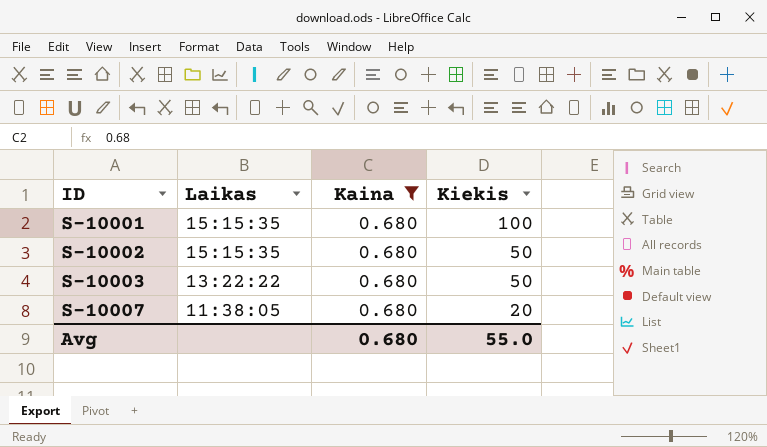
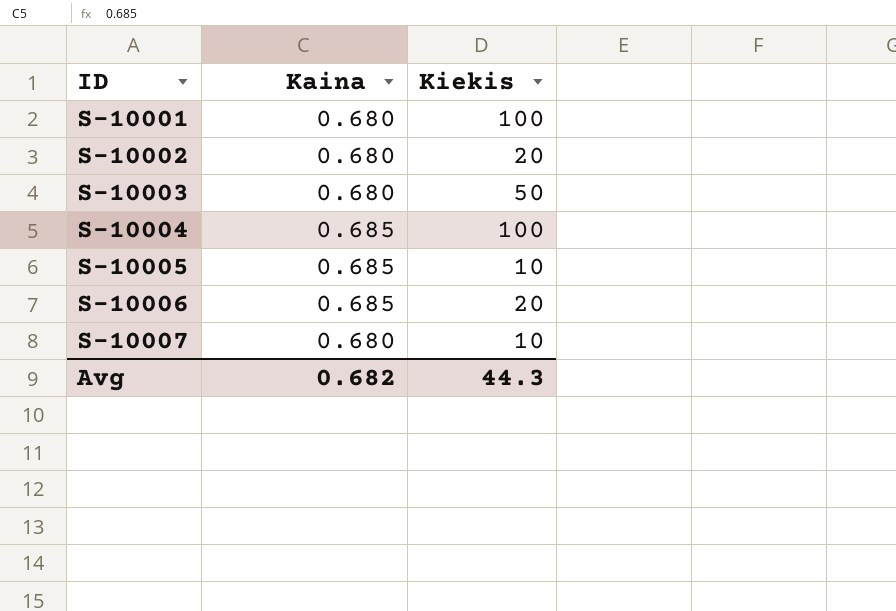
filter: Kaina = 0.680 -> none
column Laikas | position: 2 -> none
S-10002 | Kiekis: 50 -> 20
S-10007 | Kiekis: 20 -> 10
Avg | Kaina: 0.680 -> 0.682
Avg | Kiekis: 55.0 -> 44.3

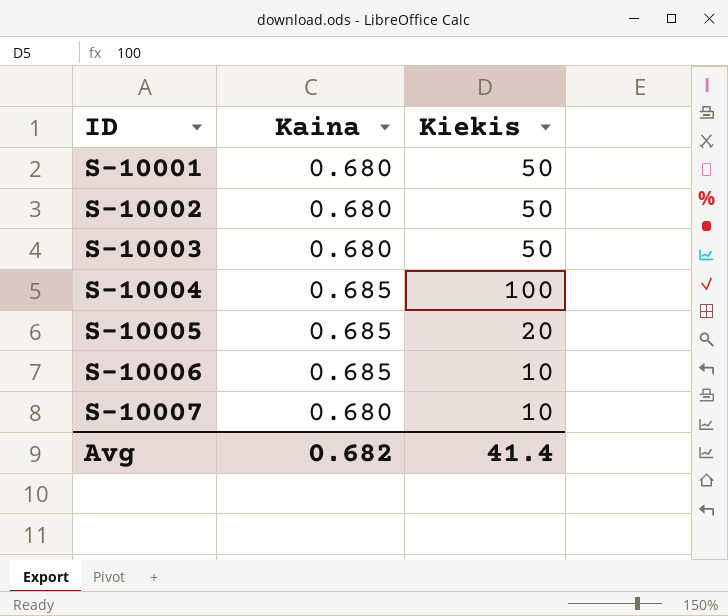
S-10001 | Kiekis: 100 -> 50
S-10002 | Kiekis: 20 -> 50
S-10005 | Kiekis: 10 -> 20
S-10006 | Kiekis: 20 -> 10
Avg | Kiekis: 44.3 -> 41.4

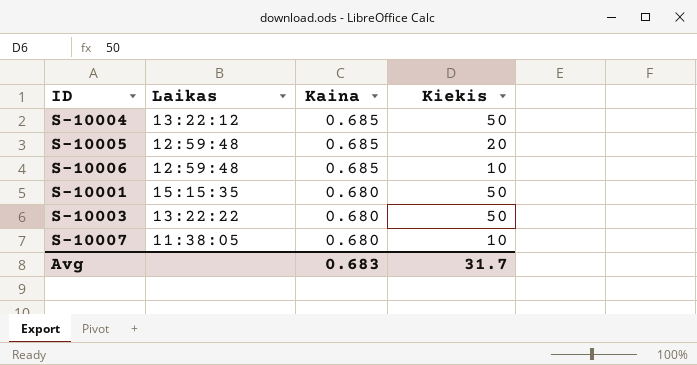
row order: ID ascending -> Kaina descending
column Laikas | position: none -> 2
row S-10002: 0.680 | 50 -> none
S-10004 | Kiekis: 100 -> 50
Avg | Kaina: 0.682 -> 0.683
Avg | Kiekis: 41.4 -> 31.7

